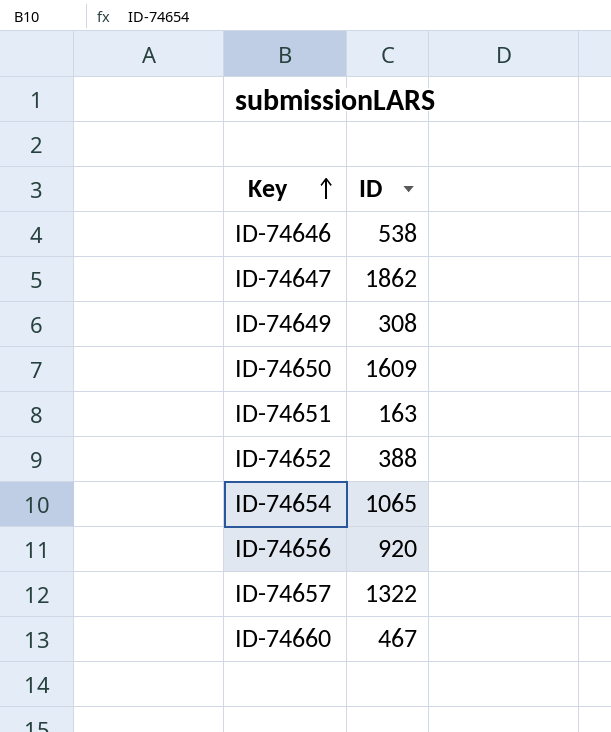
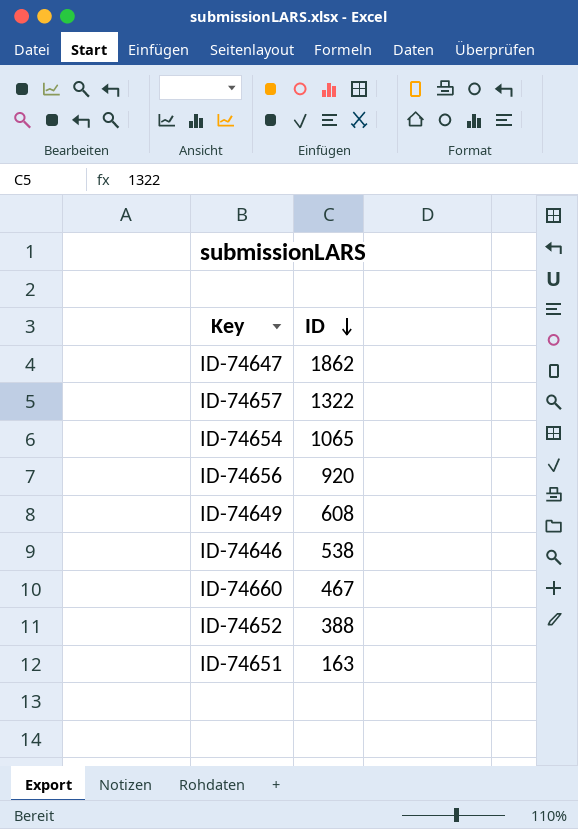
row order: Key ascending -> ID descending
row ID-74650: 1609 -> none
ID-74649 | ID: 308 -> 608

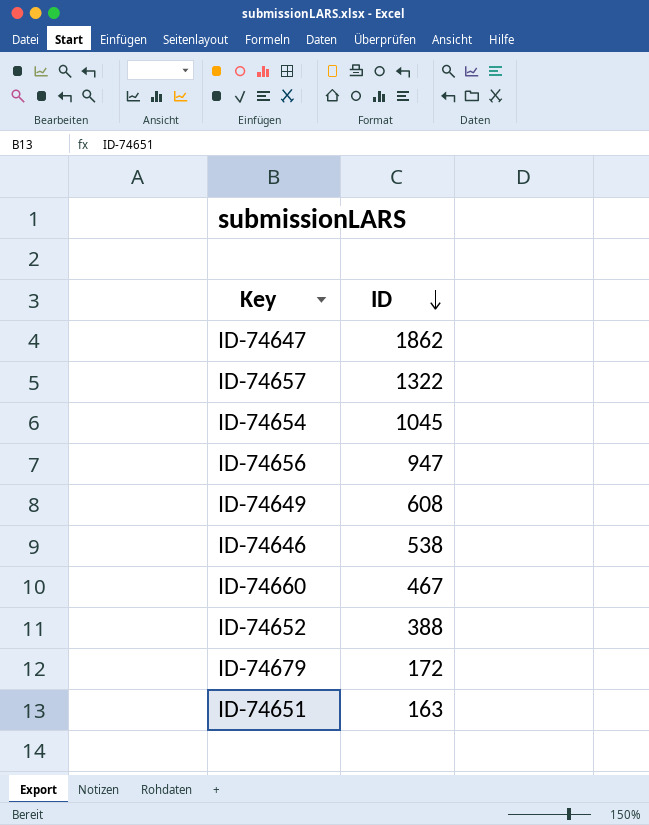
ID-74654 | ID: 1065 -> 1045
ID-74656 | ID: 920 -> 947
row ID-74679: none -> 172

